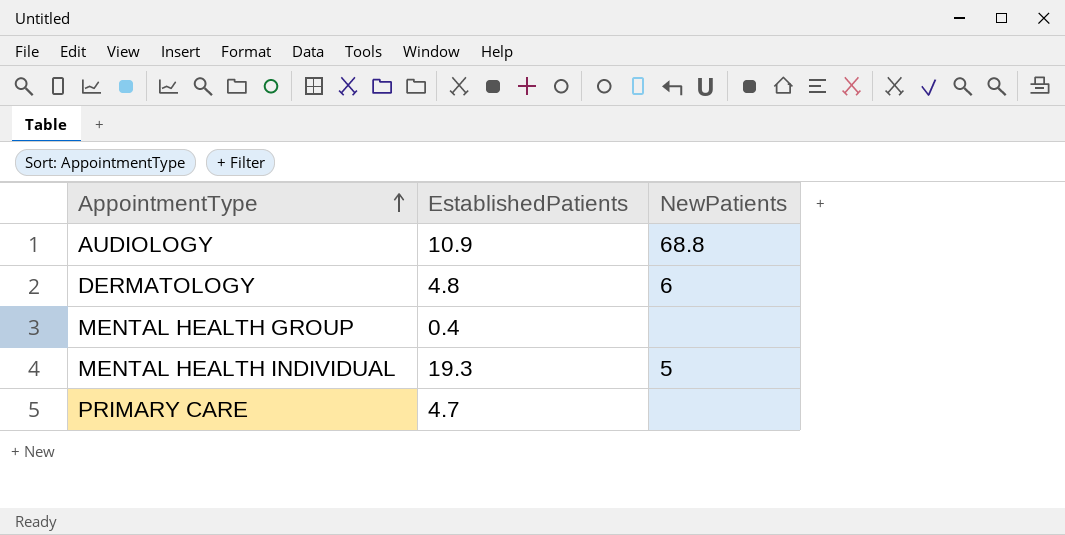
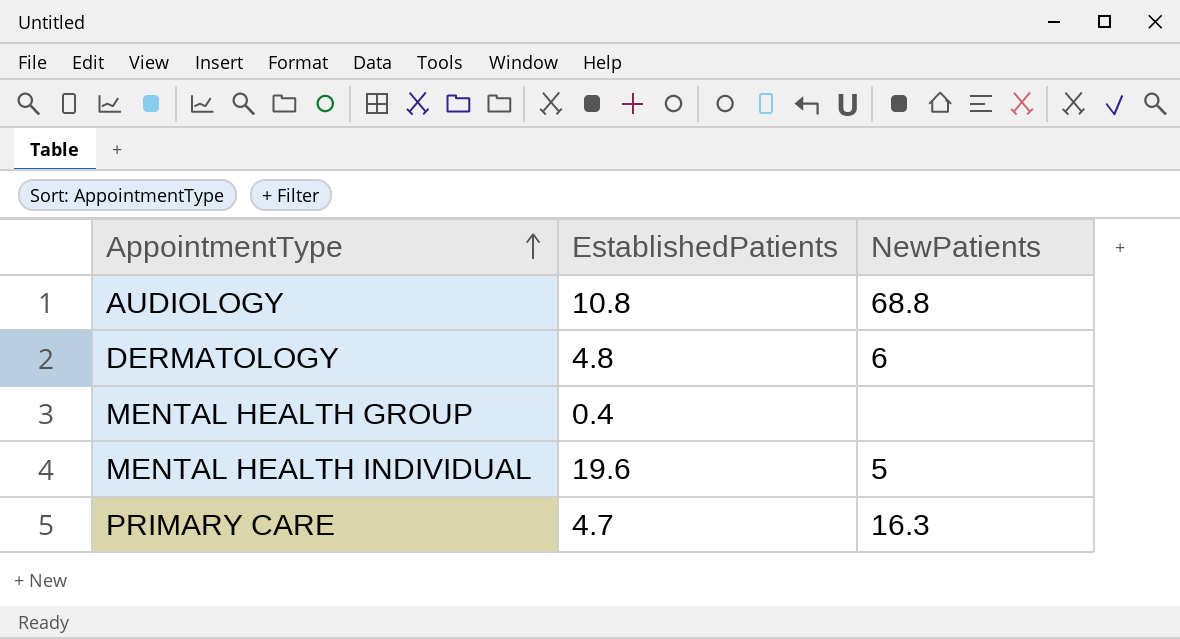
AUDIOLOGY | EstablishedPatients: 10.9 -> 10.8
MENTAL HEALTH INDIVIDUAL | EstablishedPatients: 19.3 -> 19.6
PRIMARY CARE | NewPatients: none -> 16.3

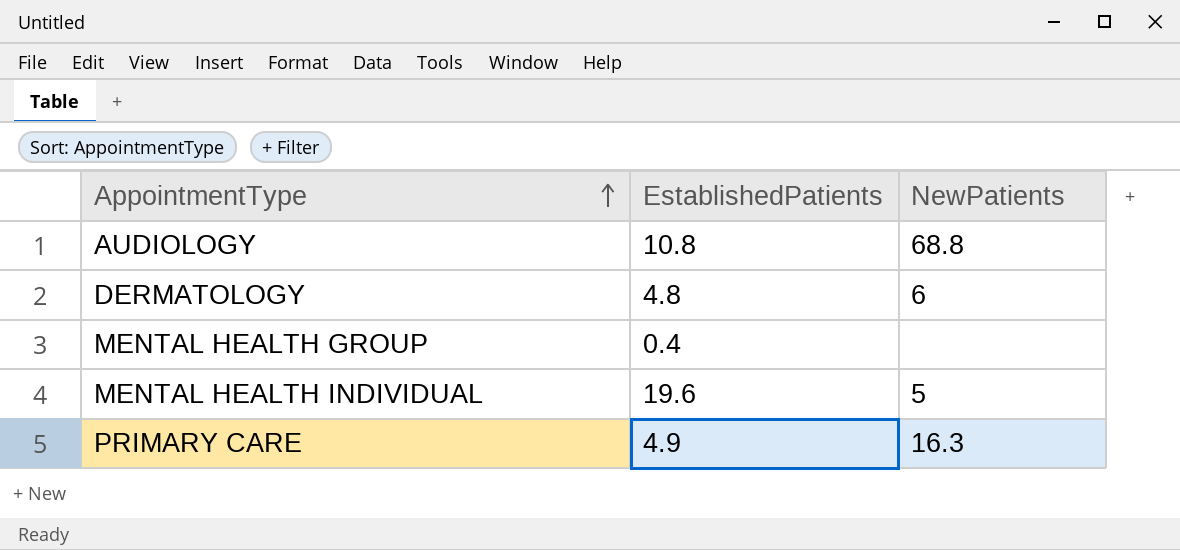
PRIMARY CARE | EstablishedPatients: 4.7 -> 4.9

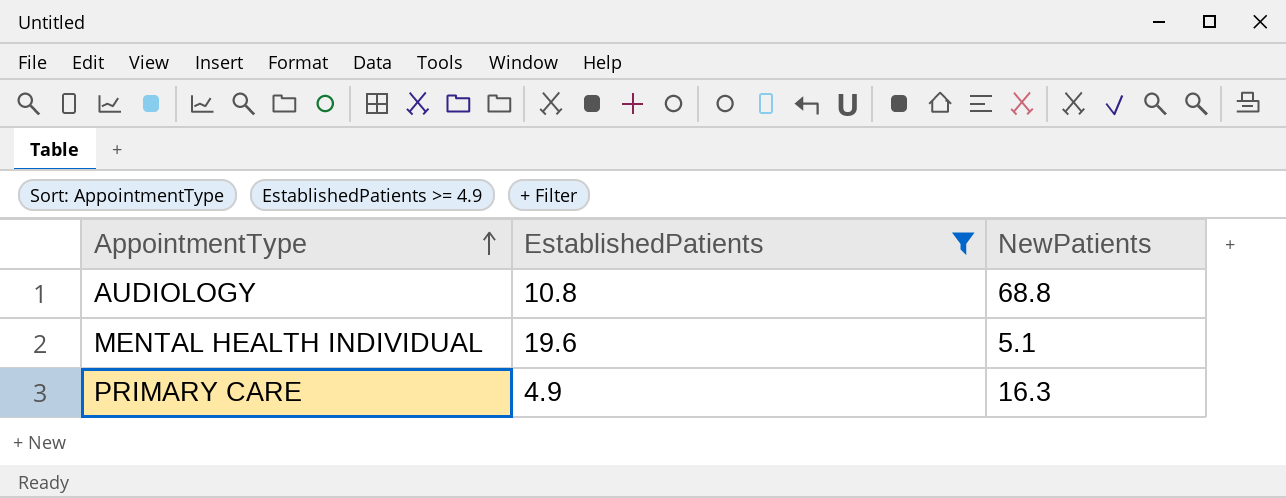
filter: none -> EstablishedPatients >= 4.9
MENTAL HEALTH INDIVIDUAL | NewPatients: 5 -> 5.1

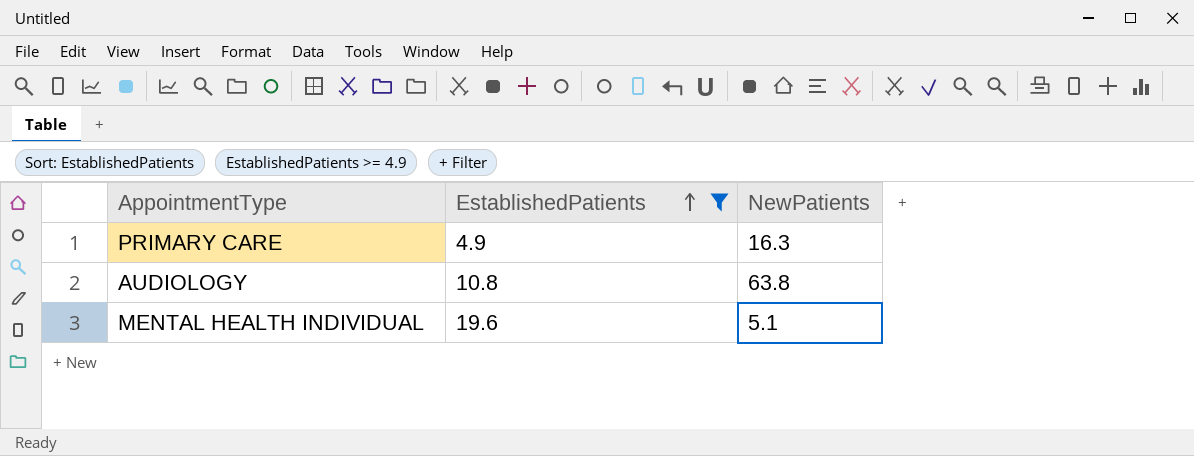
row order: AppointmentType ascending -> EstablishedPatients ascending
AUDIOLOGY | NewPatients: 68.8 -> 63.8

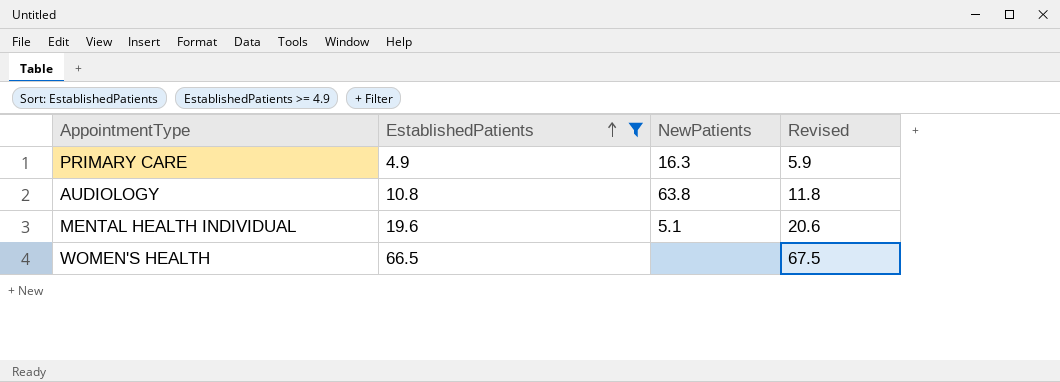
column Revised | formula: none -> [EstablishedPatients] + 1
row WOMEN'S HEALTH: none -> 66.5 | none | 67.5

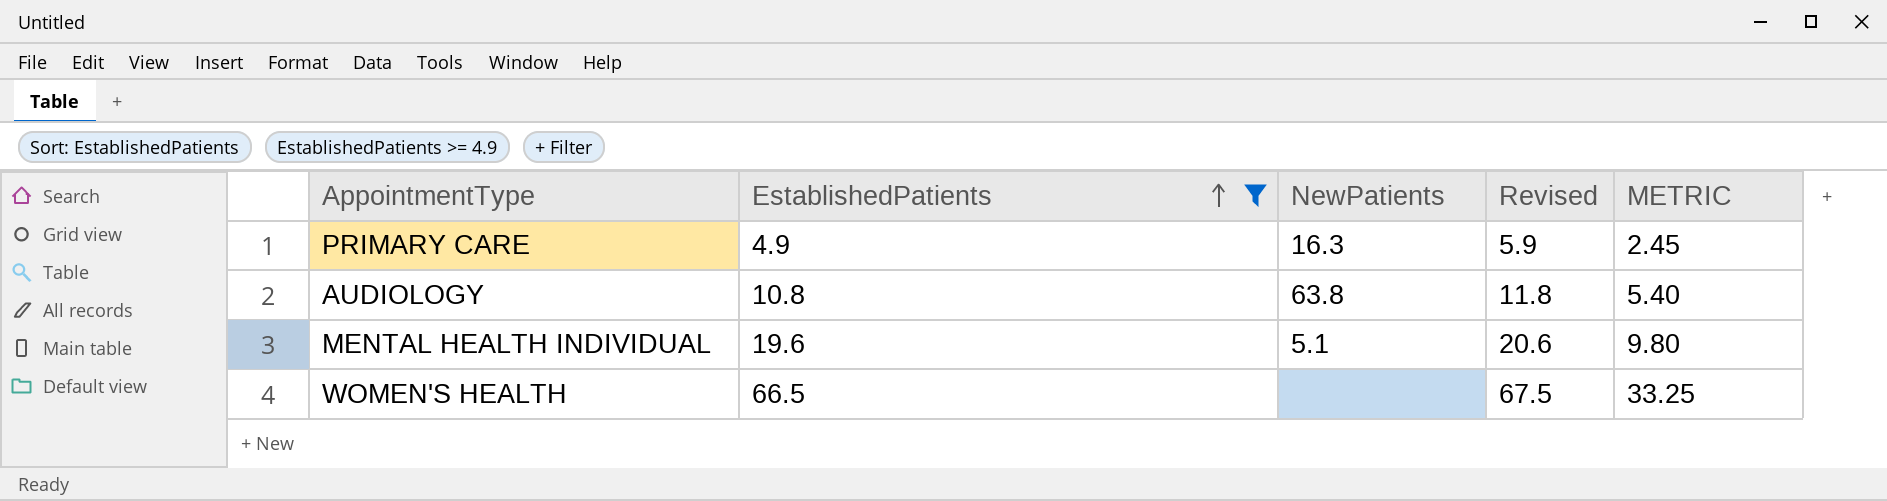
column METRIC | formula: none -> [EstablishedPatients] * 0.5

